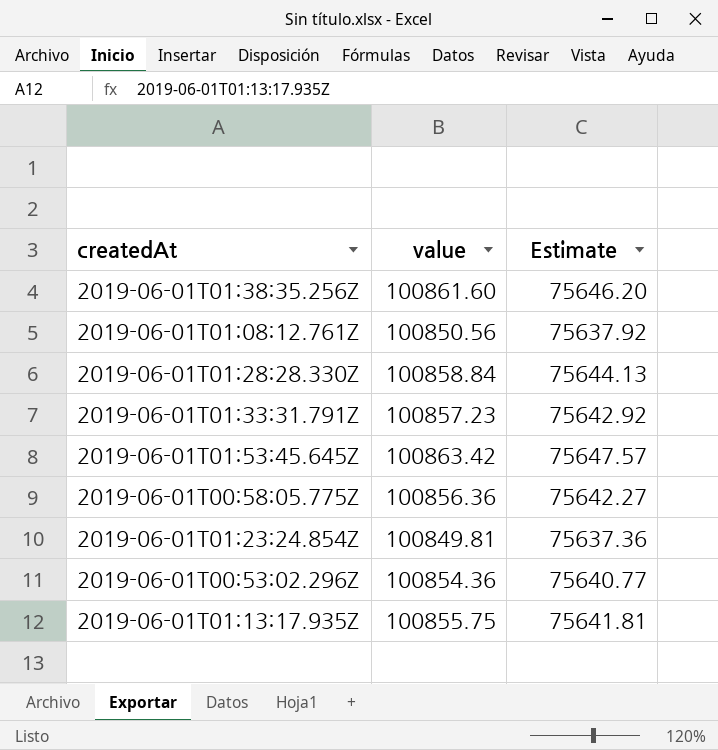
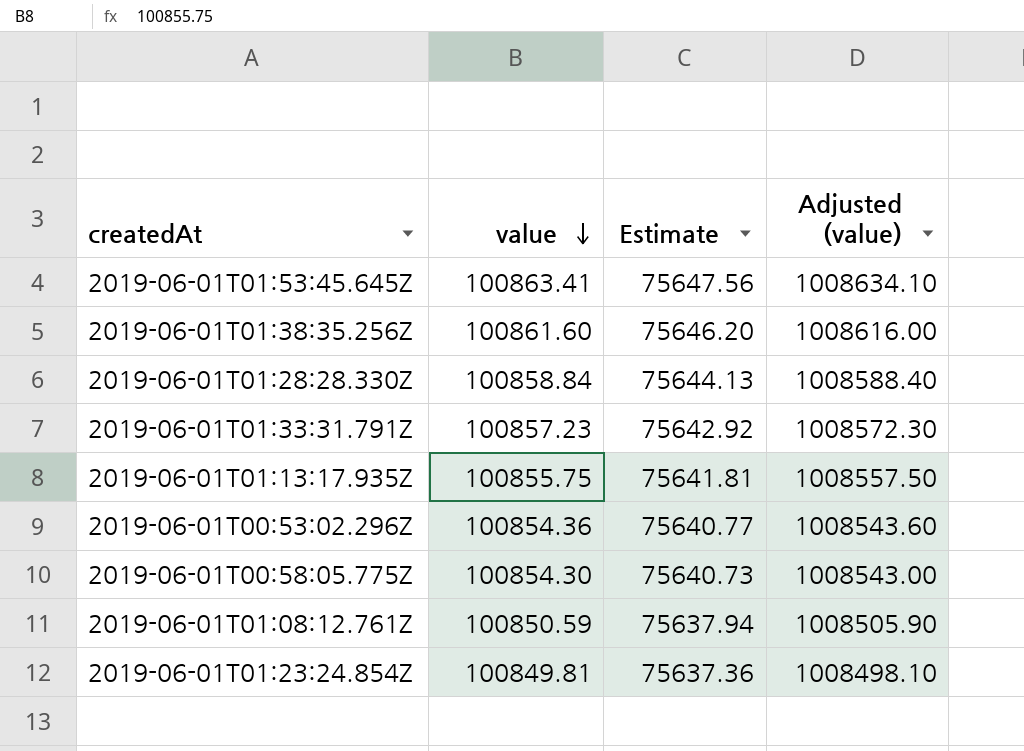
row order: none -> value descending
column Adjusted (value) | formula: none -> [value] * 10
2019-06-01T01:53:45.645Z | value: 100863.42 -> 100863.41
2019-06-01T01:53:45.645Z | Estimate: 75647.57 -> 75647.56
2019-06-01T00:58:05.775Z | value: 100856.36 -> 100854.30
2019-06-01T00:58:05.775Z | Estimate: 75642.27 -> 75640.73
2019-06-01T01:08:12.761Z | value: 100850.56 -> 100850.59
2019-06-01T01:08:12.761Z | Estimate: 75637.92 -> 75637.94

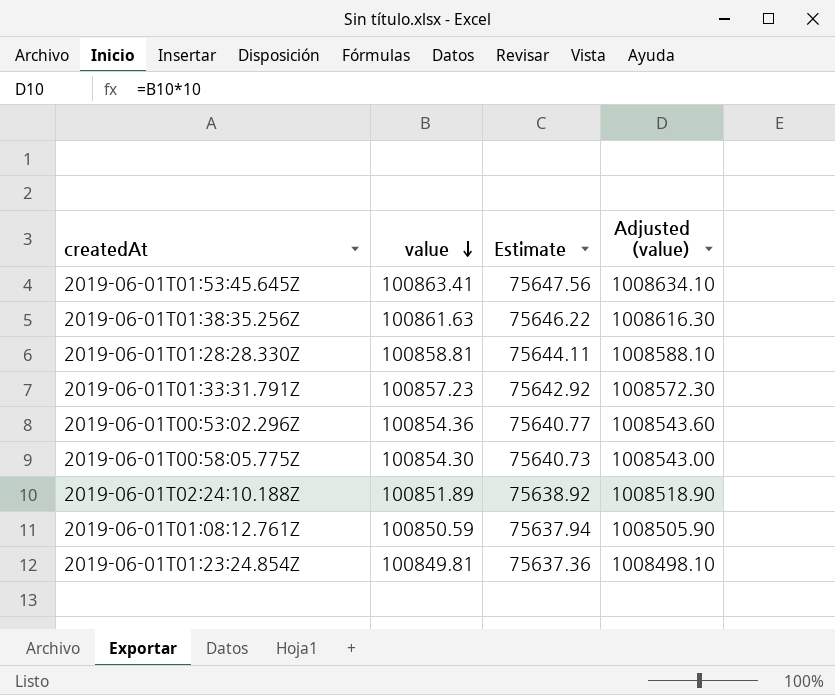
row 2019-06-01T01:13:17.935Z: 100855.75 | 75641.81 | 1008557.50 -> none
2019-06-01T01:38:35.256Z | value: 100861.60 -> 100861.63
2019-06-01T01:38:35.256Z | Estimate: 75646.20 -> 75646.22
2019-06-01T01:38:35.256Z | Adjusted (value): 1008616.00 -> 1008616.30
2019-06-01T01:28:28.330Z | value: 100858.84 -> 100858.81
2019-06-01T01:28:28.330Z | Estimate: 75644.13 -> 75644.11
2019-06-01T01:28:28.330Z | Adjusted (value): 1008588.40 -> 1008588.10
row 2019-06-01T02:24:10.188Z: none -> 100851.89 | 75638.92 | 1008518.90

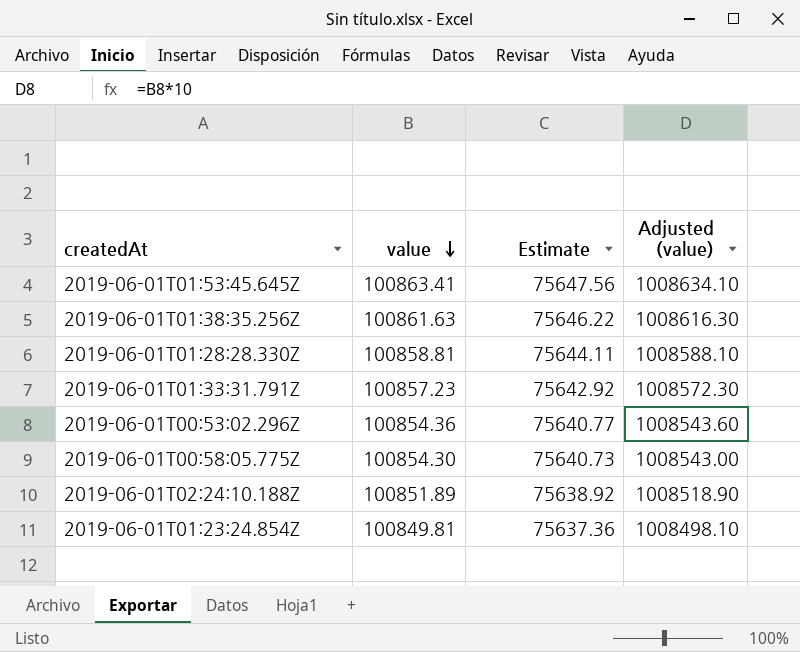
row 2019-06-01T01:08:12.761Z: 100850.59 | 75637.94 | 1008505.90 -> none

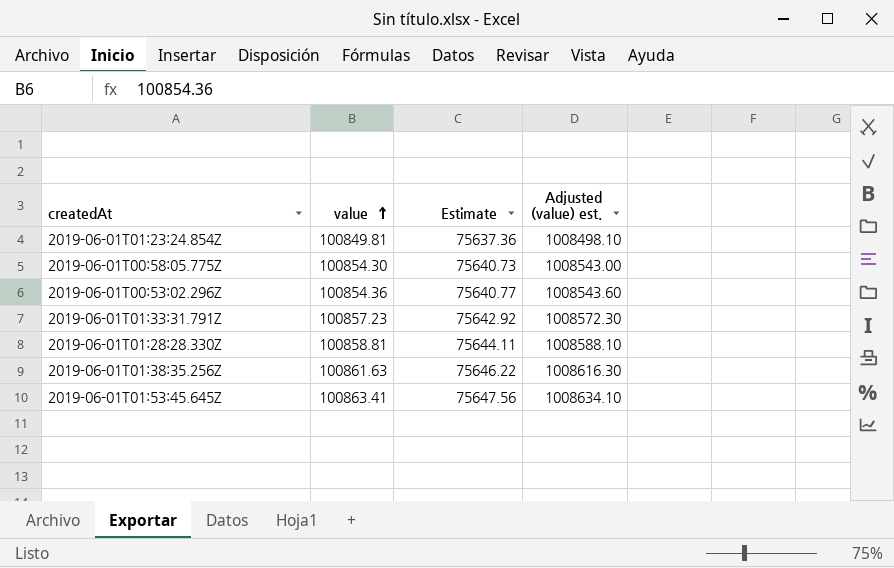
row order: value descending -> value ascending
column name: Adjusted (value) -> Adjusted (value) est.
row 2019-06-01T02:24:10.188Z: 100851.89 | 75638.92 | 1008518.90 -> none

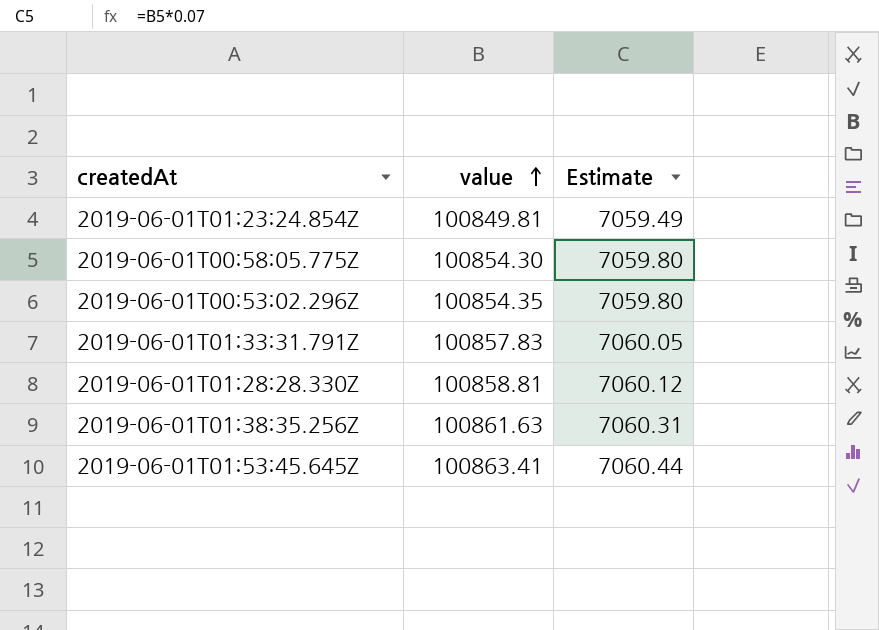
column Adjusted (value) est. | formula: [value] * 10 -> none
column Estimate | formula: [value] * 0.75 -> [value] * 0.07
2019-06-01T00:53:02.296Z | value: 100854.36 -> 100854.35
2019-06-01T01:33:31.791Z | value: 100857.23 -> 100857.83

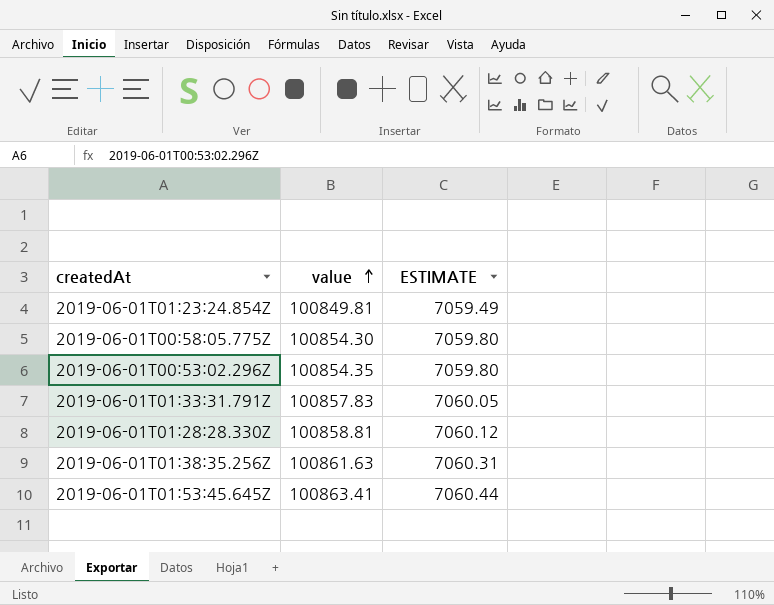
column name: Estimate -> ESTIMATE

